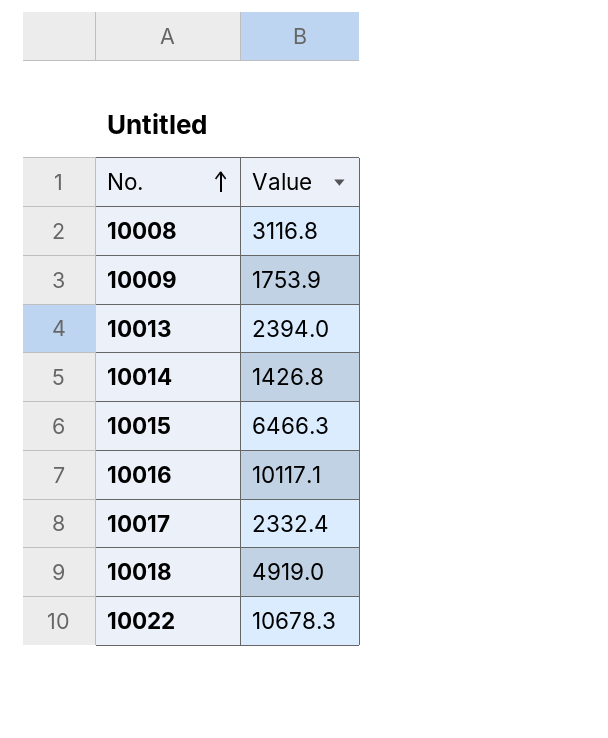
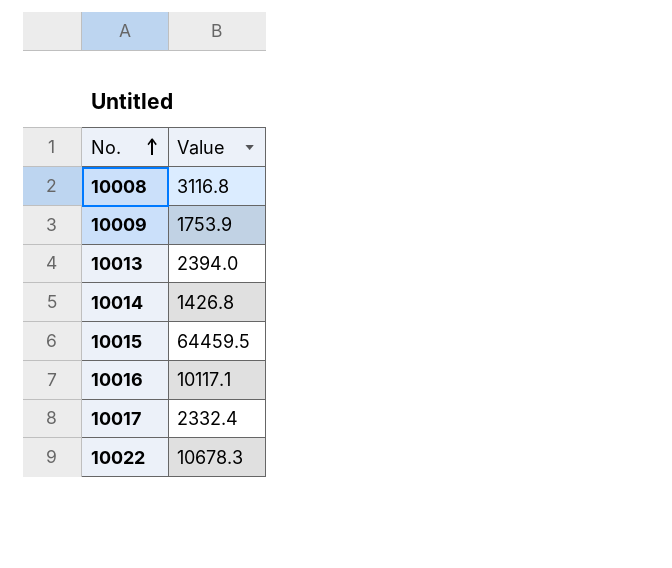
row 10018: 4919.0 -> none
10015 | Value: 6466.3 -> 64459.5

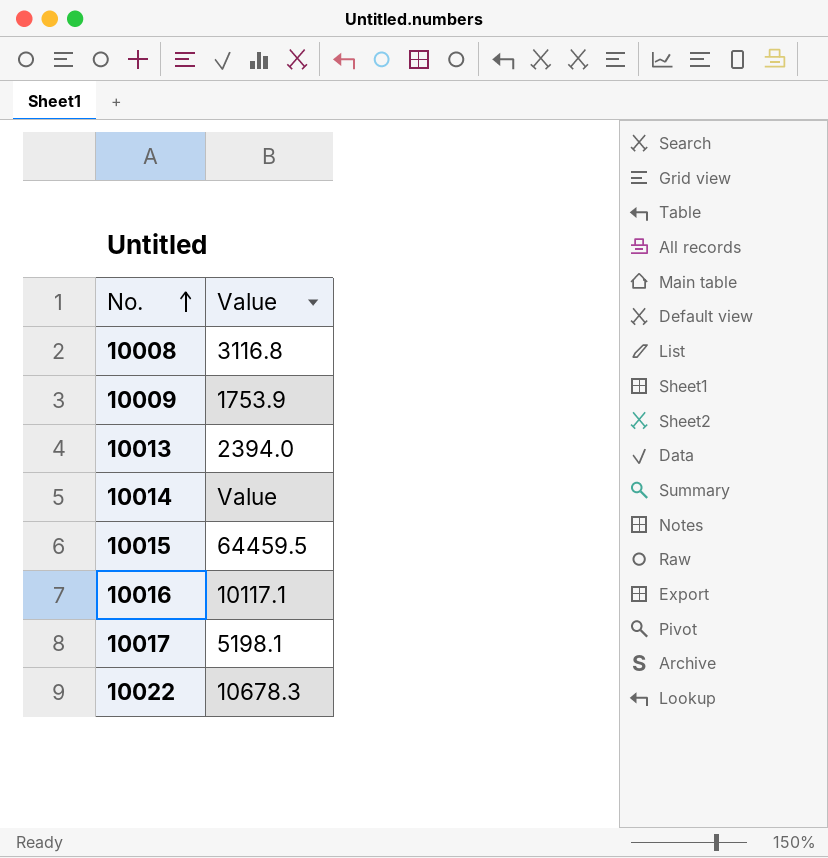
10014 | Value: 1426.8 -> Value
10017 | Value: 2332.4 -> 5198.1

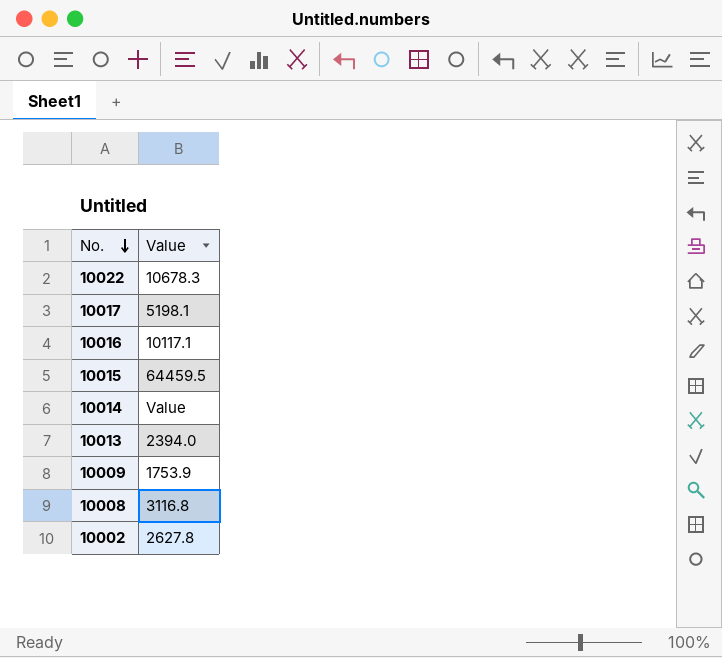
row order: No. ascending -> No. descending
row 10002: none -> 2627.8

